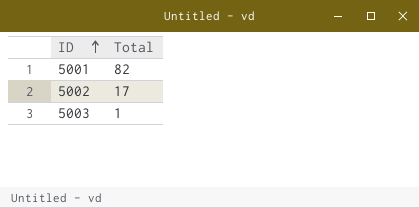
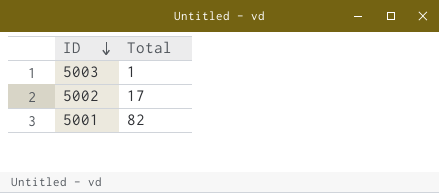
row order: ID ascending -> ID descending

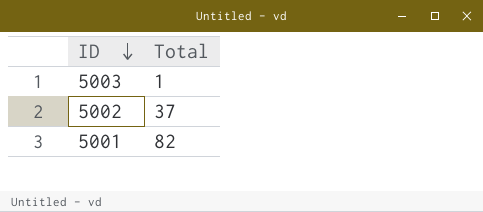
5002 | Total: 17 -> 37

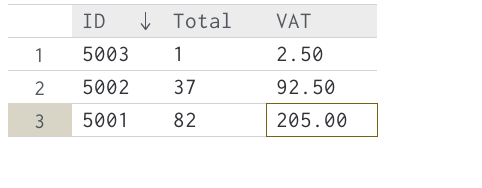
column VAT | formula: none -> [Total] * 2.5

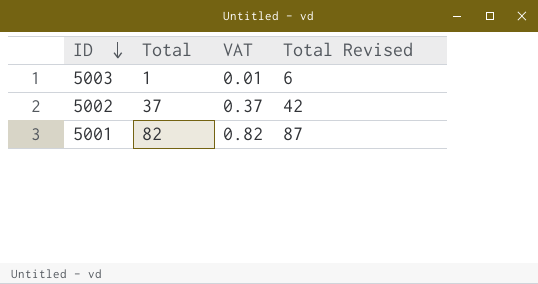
column VAT | formula: [Total] * 2.5 -> [Total] * 0.01
column Total Revised | formula: none -> [Total] + 5

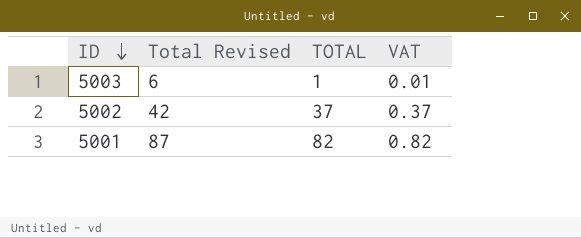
column Total Revised | position: 4 -> 2
column name: Total -> TOTAL

